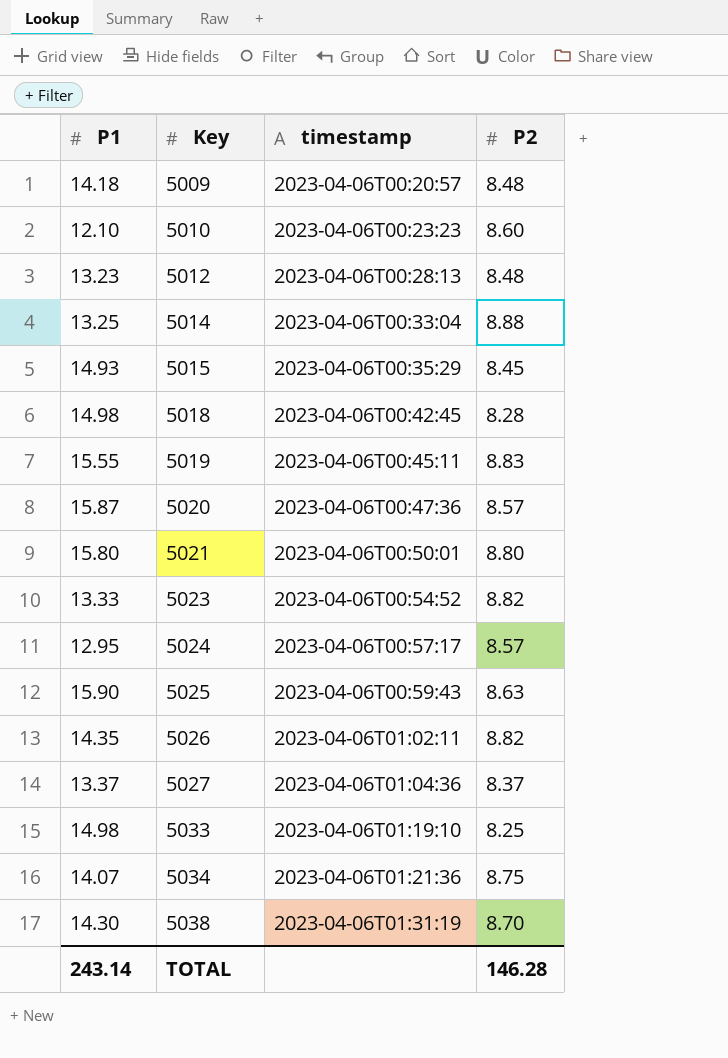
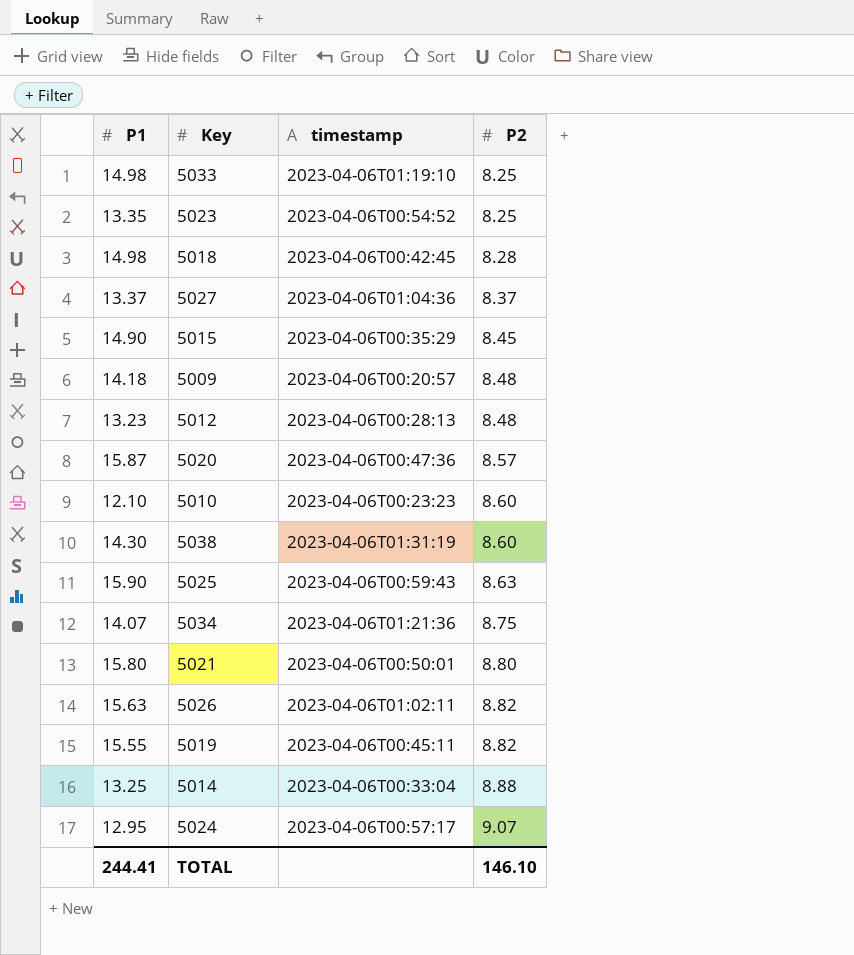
row order: Key ascending -> P2 ascending
5023 | P1: 13.33 -> 13.35
5023 | P2: 8.82 -> 8.25
5015 | P1: 14.93 -> 14.90
5038 | P2: 8.70 -> 8.60
5026 | P1: 14.35 -> 15.63
5019 | P2: 8.83 -> 8.82
5024 | P2: 8.57 -> 9.07
TOTAL | P1: 243.14 -> 244.41
TOTAL | P2: 146.28 -> 146.10

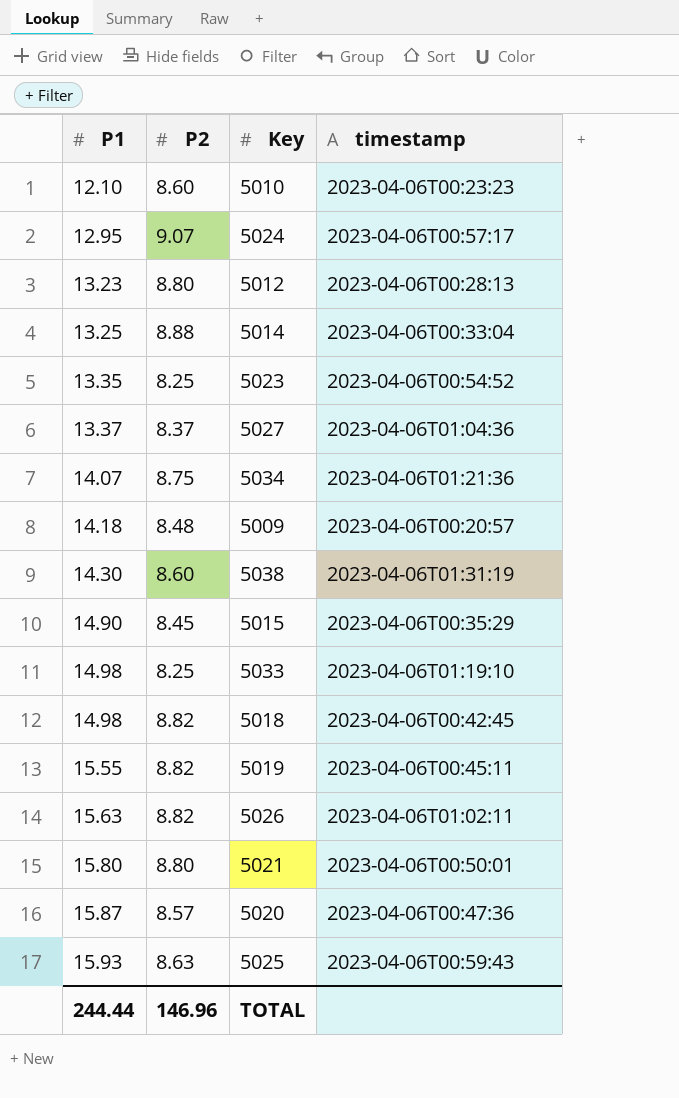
row order: P2 ascending -> P1 ascending
column P2 | position: 4 -> 2
5012 | P2: 8.48 -> 8.80
5018 | P2: 8.28 -> 8.82
5025 | P1: 15.90 -> 15.93
TOTAL | P1: 244.41 -> 244.44
TOTAL | P2: 146.10 -> 146.96

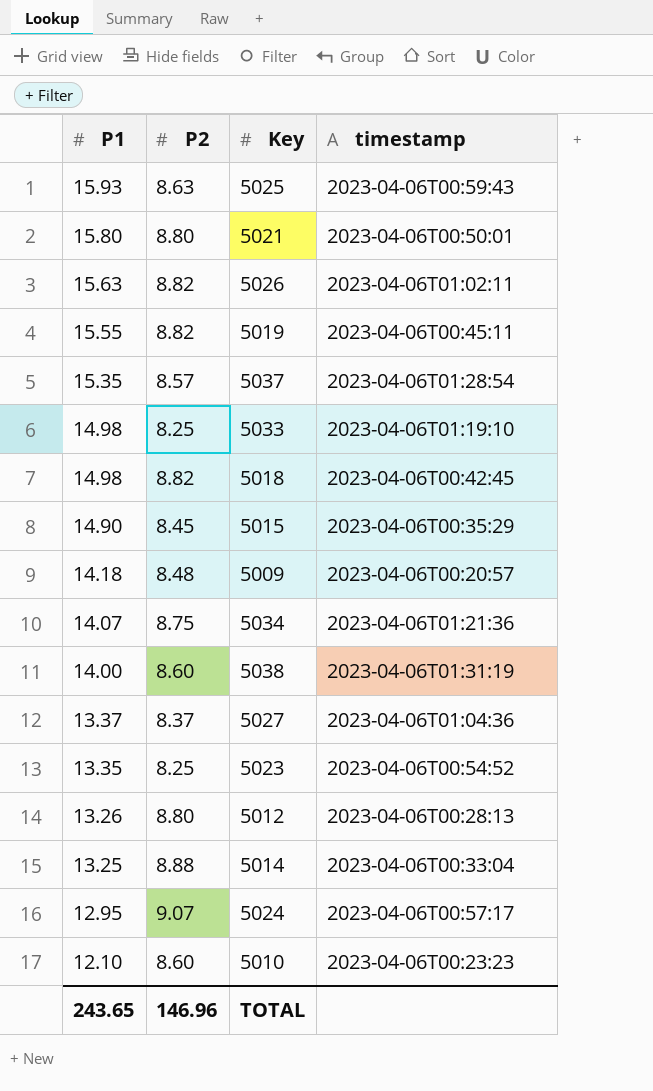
row order: P1 ascending -> P1 descending
row 5020: 15.87 | 8.57 | 2023-04-06T00:47:36 -> none
row 5037: none -> 15.35 | 8.57 | 2023-04-06T01:28:54
5038 | P1: 14.30 -> 14.00
5012 | P1: 13.23 -> 13.26
TOTAL | P1: 244.44 -> 243.65

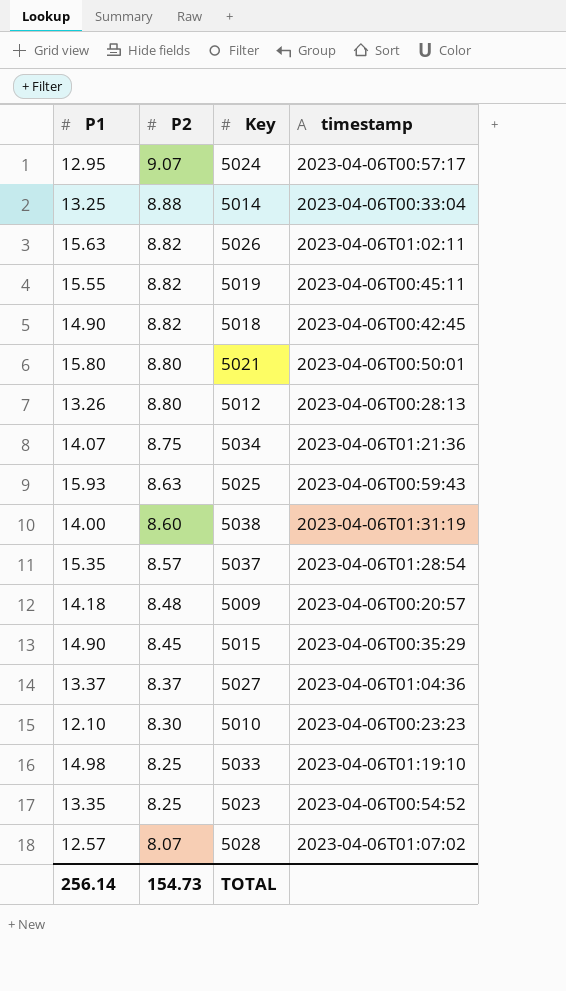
row order: P1 descending -> P2 descending
5018 | P1: 14.98 -> 14.90
5010 | P2: 8.60 -> 8.30
row 5028: none -> 12.57 | 8.07 | 2023-04-06T01:07:02
TOTAL | P1: 243.65 -> 256.14
TOTAL | P2: 146.96 -> 154.73

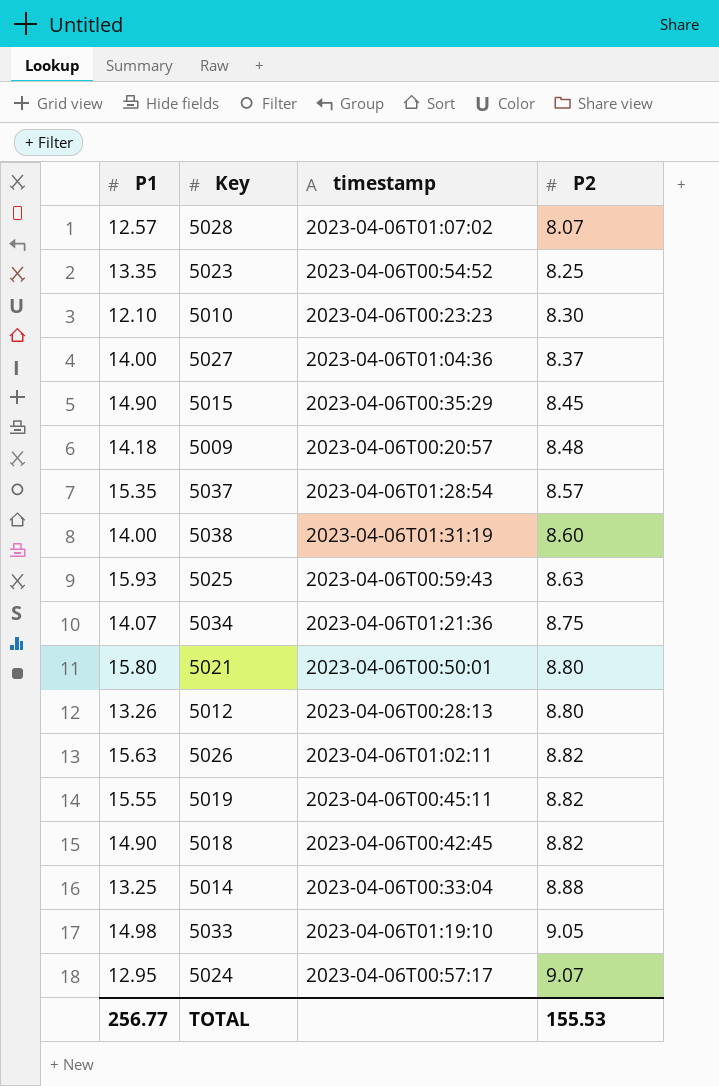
row order: P2 descending -> P2 ascending
column P2 | position: 2 -> 4
5027 | P1: 13.37 -> 14.00
5033 | P2: 8.25 -> 9.05
TOTAL | P1: 256.14 -> 256.77
TOTAL | P2: 154.73 -> 155.53

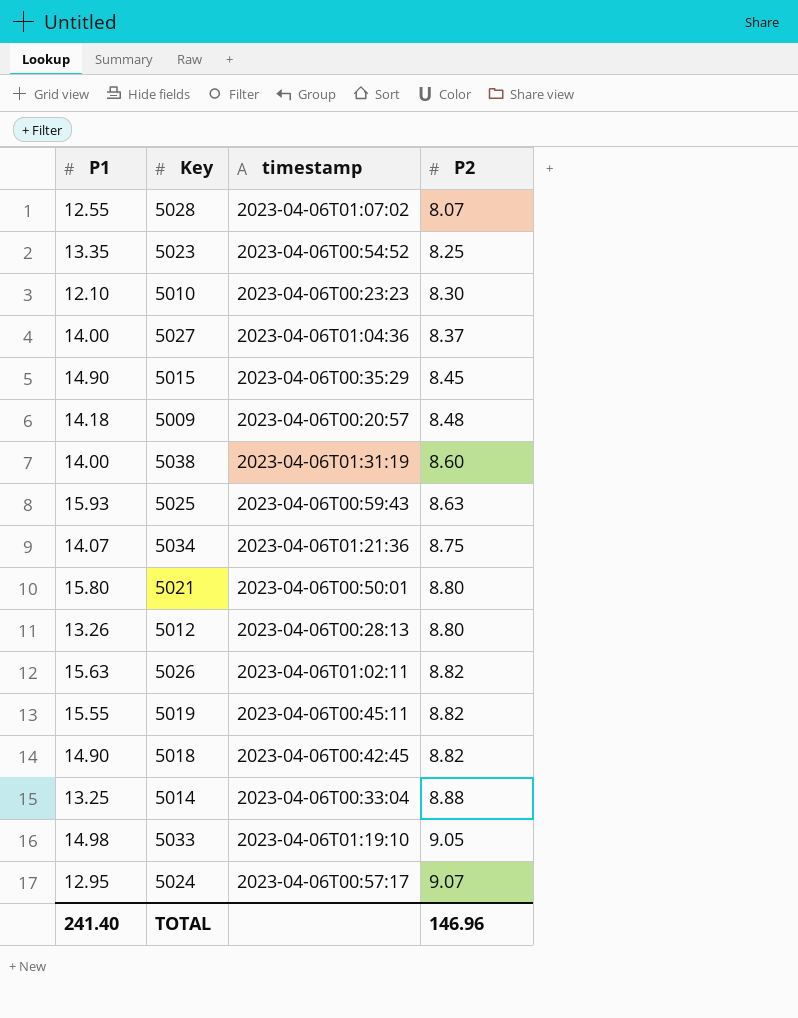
row 5037: 15.35 | 2023-04-06T01:28:54 | 8.57 -> none
5028 | P1: 12.57 -> 12.55
TOTAL | P1: 256.77 -> 241.40
TOTAL | P2: 155.53 -> 146.96

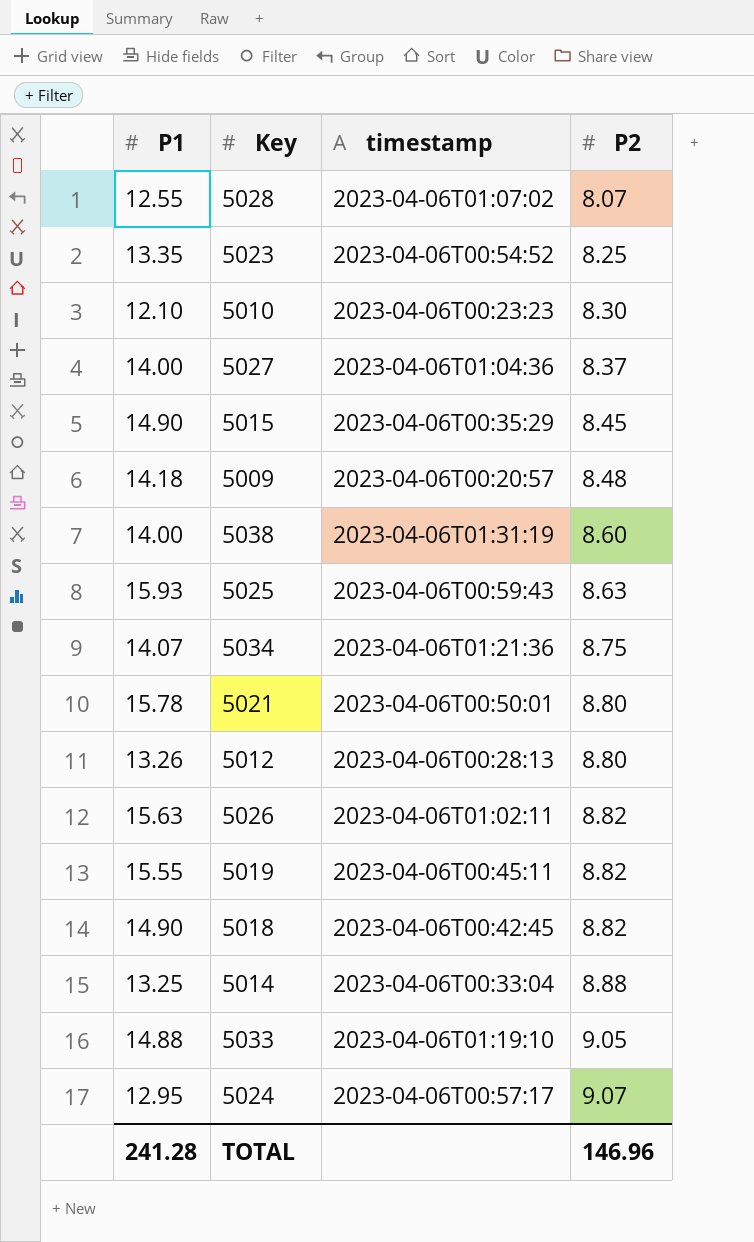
5021 | P1: 15.80 -> 15.78
5033 | P1: 14.98 -> 14.88
TOTAL | P1: 241.40 -> 241.28

